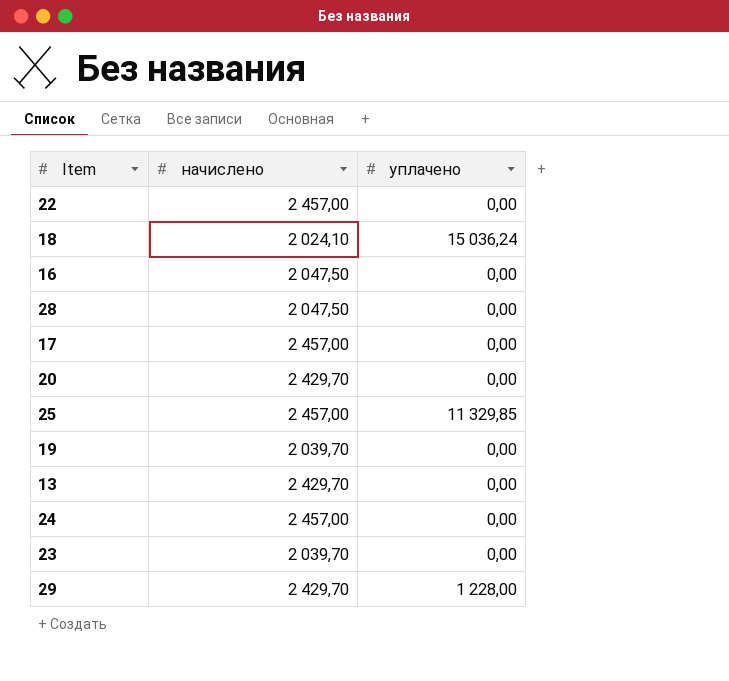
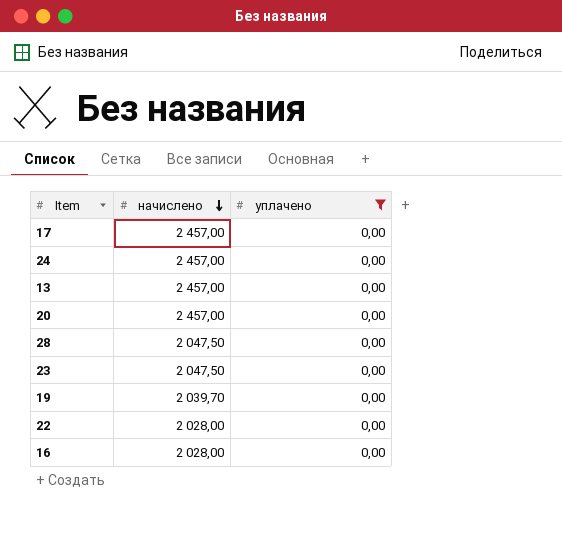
filter: none -> уплачено = 0,00
row order: none -> начислено descending
13 | начислено: 2 429,70 -> 2 457,00
20 | начислено: 2 429,70 -> 2 457,00
23 | начислено: 2 039,70 -> 2 047,50
22 | начислено: 2 457,00 -> 2 028,00
16 | начислено: 2 047,50 -> 2 028,00

